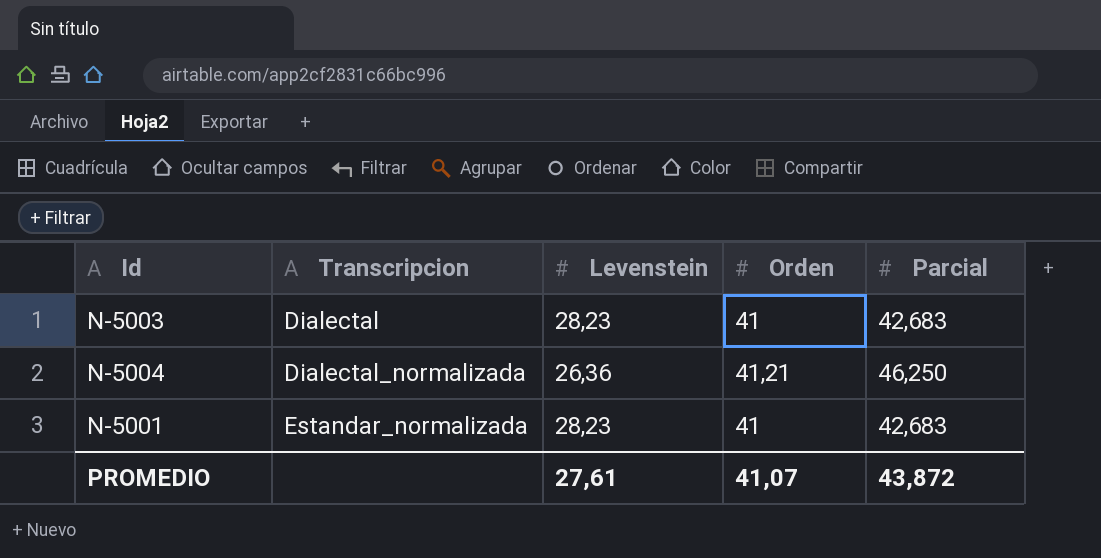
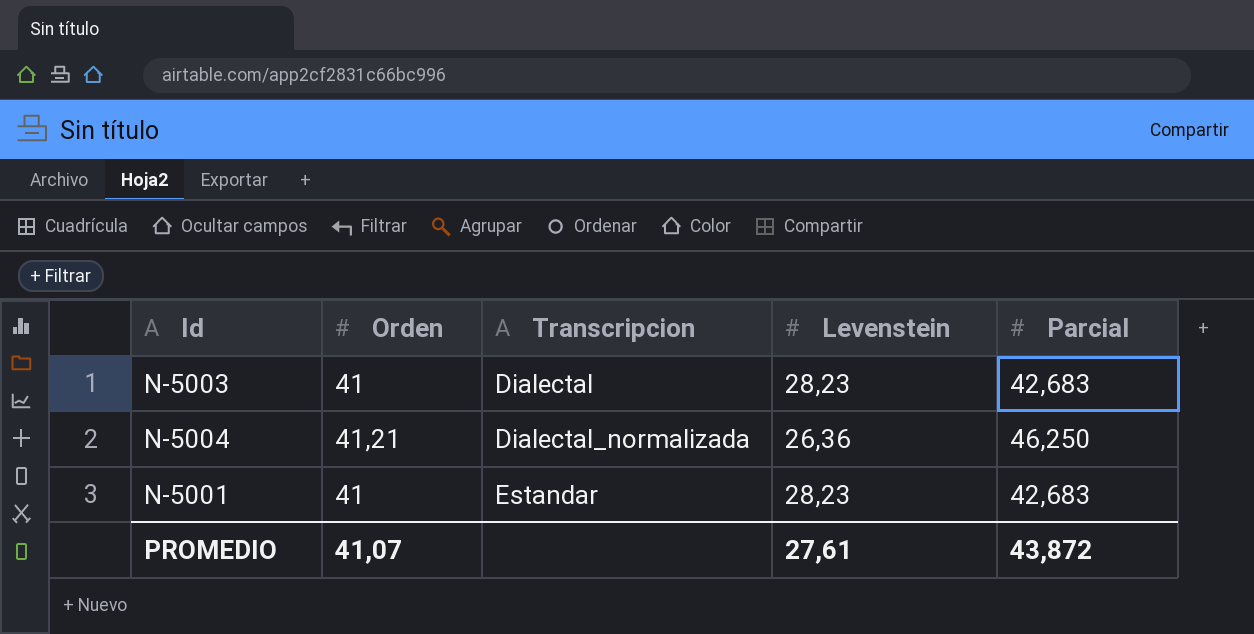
column Orden | position: 4 -> 2
N-5001 | Transcripcion: Estandar_normalizada -> Estandar

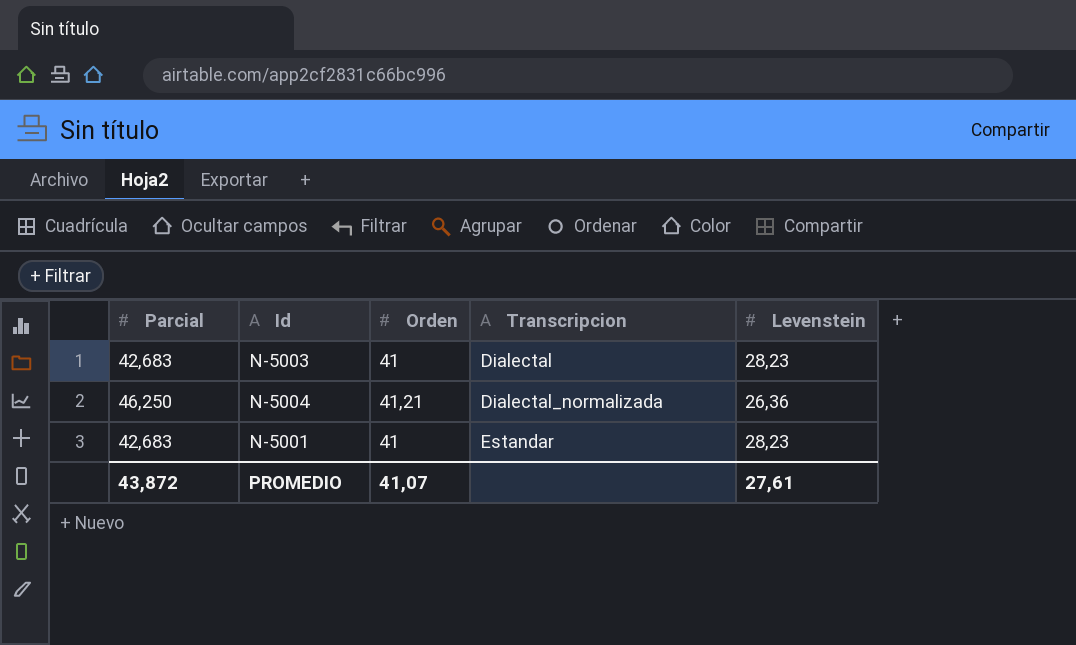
column Parcial | position: 5 -> 1

